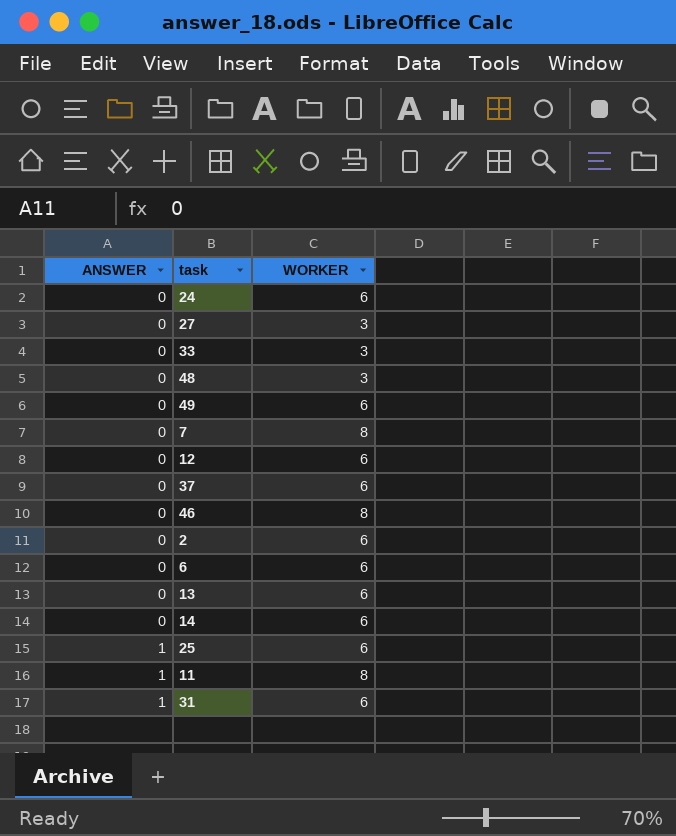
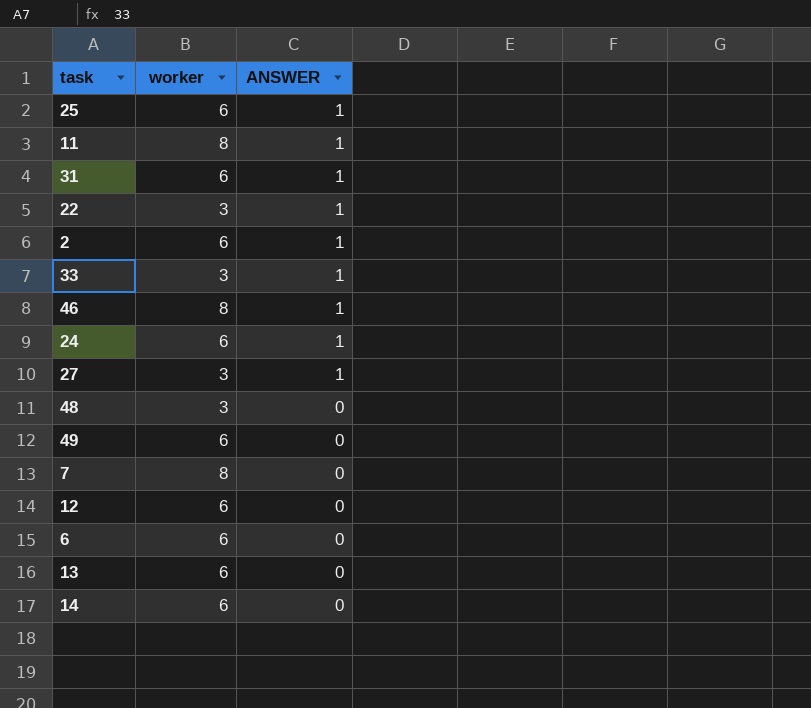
row order: ANSWER ascending -> ANSWER descending
column name: WORKER -> worker
column ANSWER | position: 1 -> 3
row 37: 0 | 6 -> none
row 22: none -> 3 | 1
2 | ANSWER: 0 -> 1
33 | ANSWER: 0 -> 1
46 | ANSWER: 0 -> 1
24 | ANSWER: 0 -> 1
27 | ANSWER: 0 -> 1

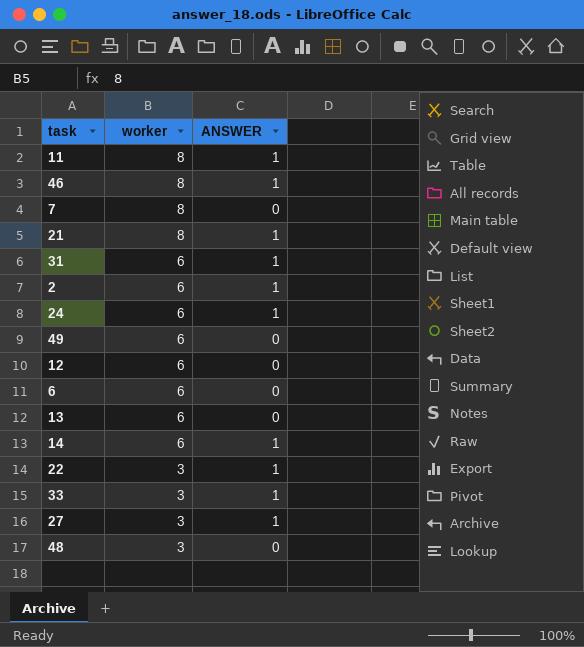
row order: ANSWER descending -> worker descending
row 25: 6 | 1 -> none
row 21: none -> 8 | 1
14 | ANSWER: 0 -> 1

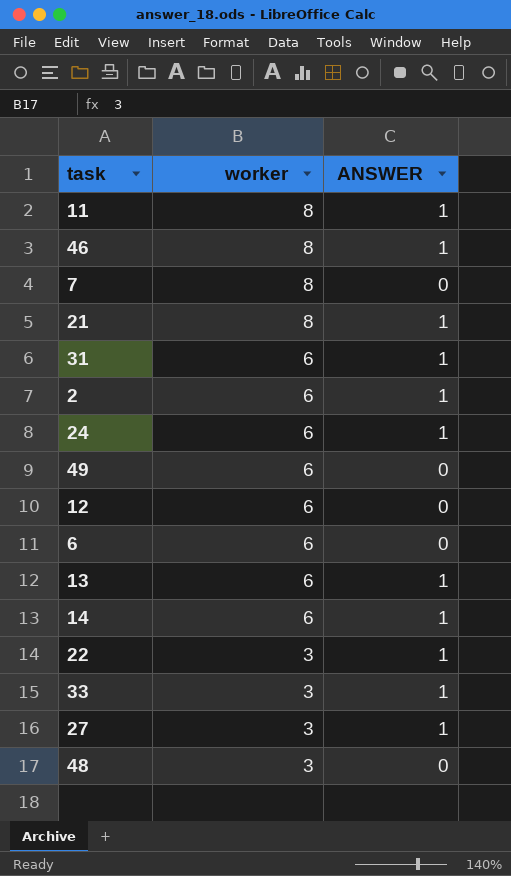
13 | ANSWER: 0 -> 1

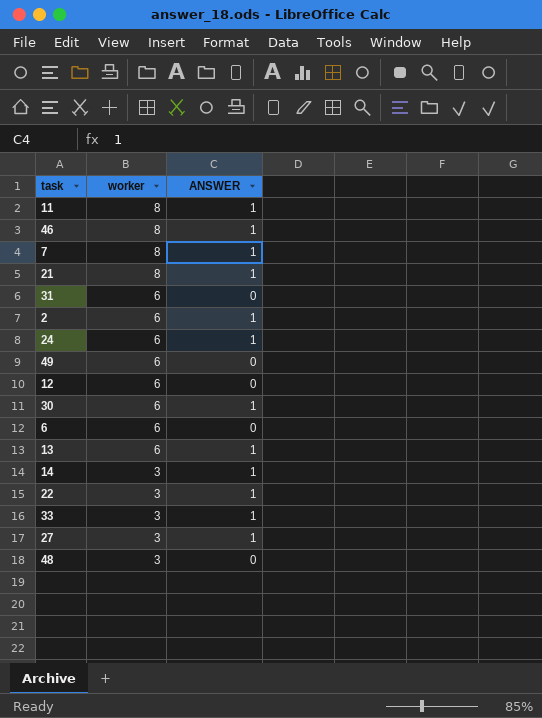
7 | ANSWER: 0 -> 1
31 | ANSWER: 1 -> 0
row 30: none -> 6 | 1
14 | worker: 6 -> 3

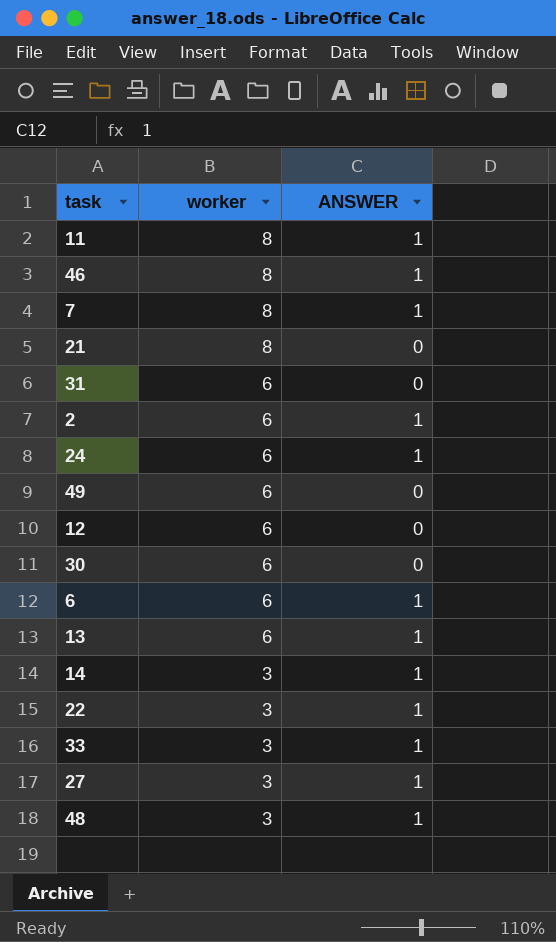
21 | ANSWER: 1 -> 0
30 | ANSWER: 1 -> 0
6 | ANSWER: 0 -> 1
48 | ANSWER: 0 -> 1

